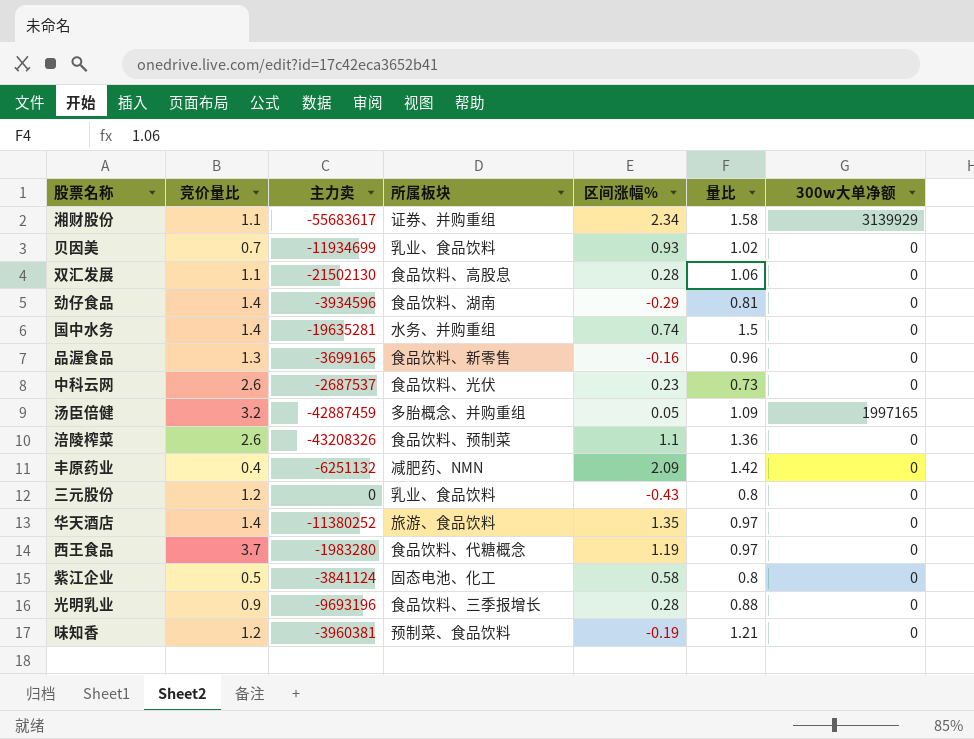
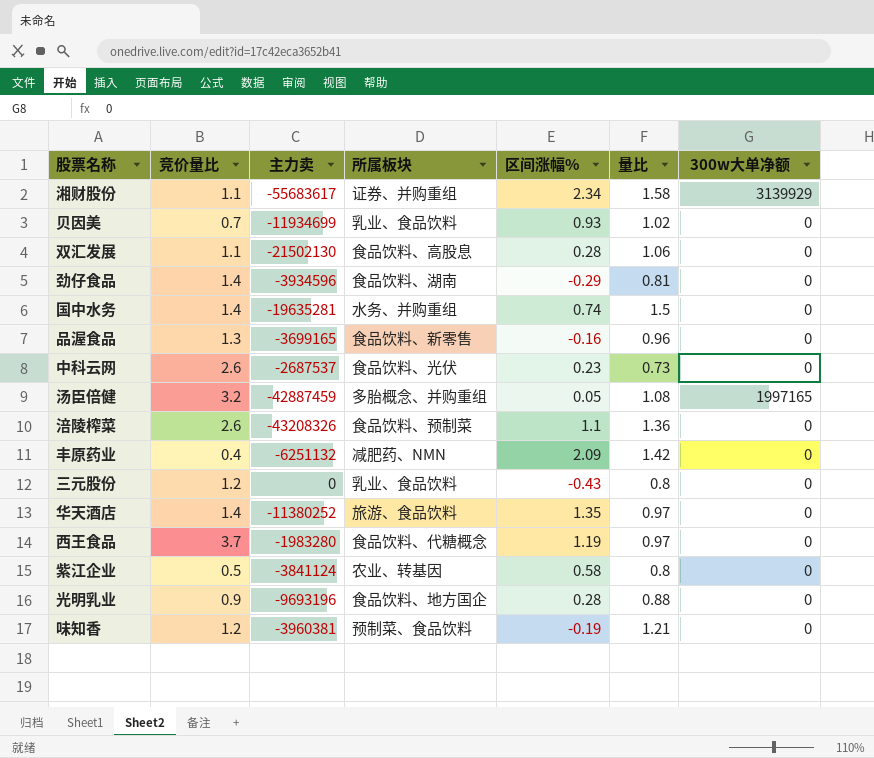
汤臣倍健 | 量比: 1.09 -> 1.08
紫江企业 | 所属板块: 固态电池、化工 -> 农业、转基因
光明乳业 | 所属板块: 食品饮料、三季报增长 -> 食品饮料、地方国企

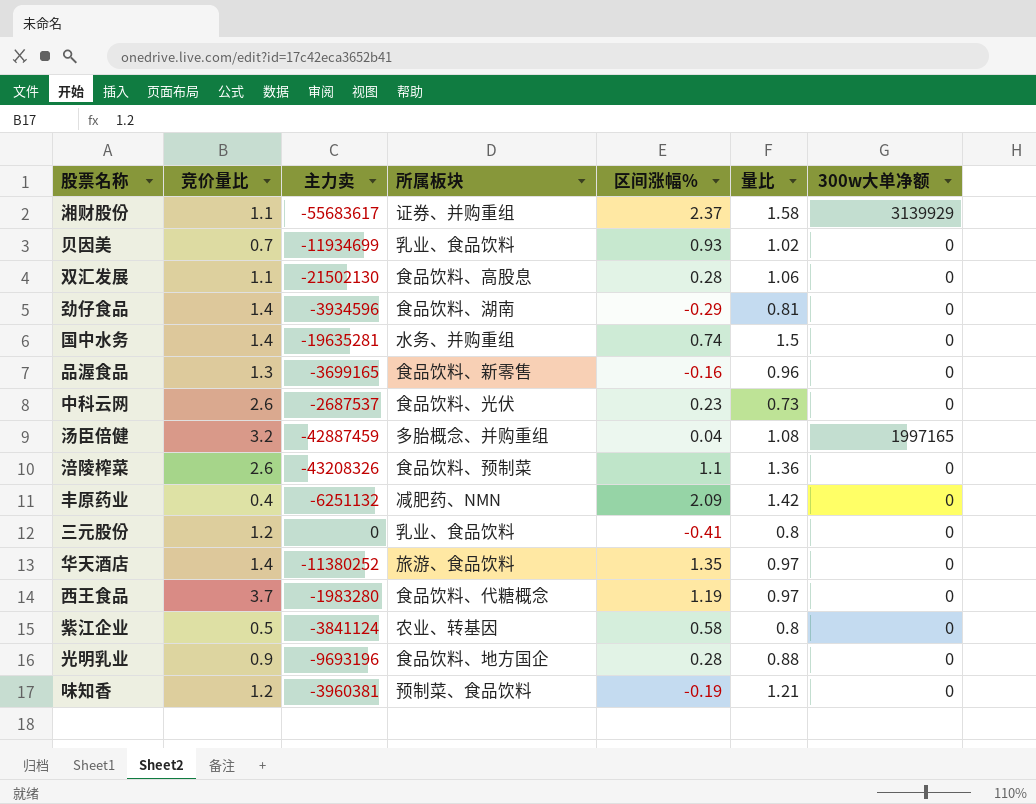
湘财股份 | 区间涨幅%: 2.34 -> 2.37
汤臣倍健 | 区间涨幅%: 0.05 -> 0.04
三元股份 | 区间涨幅%: -0.43 -> -0.41

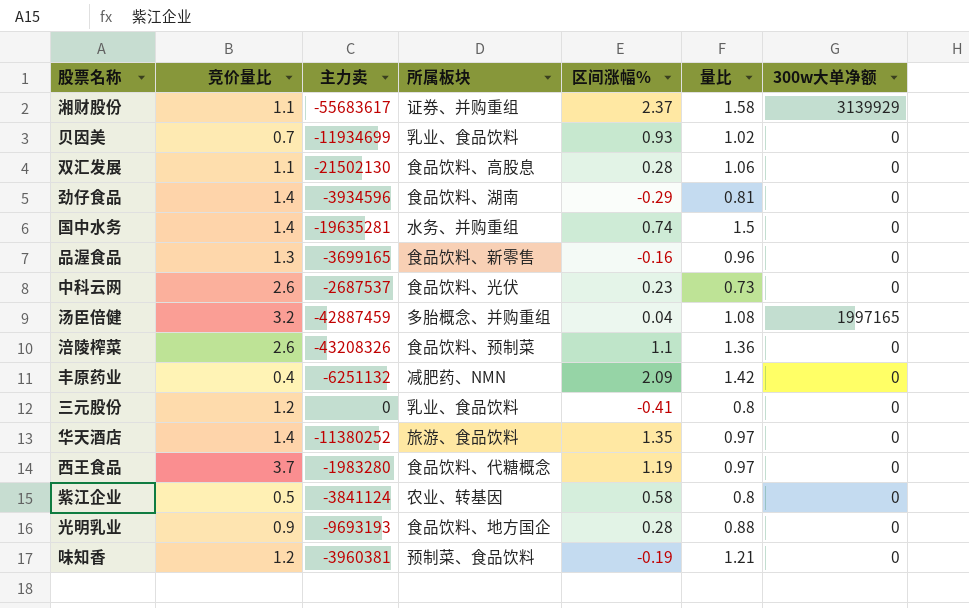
光明乳业 | 主力卖: -9693196 -> -9693193

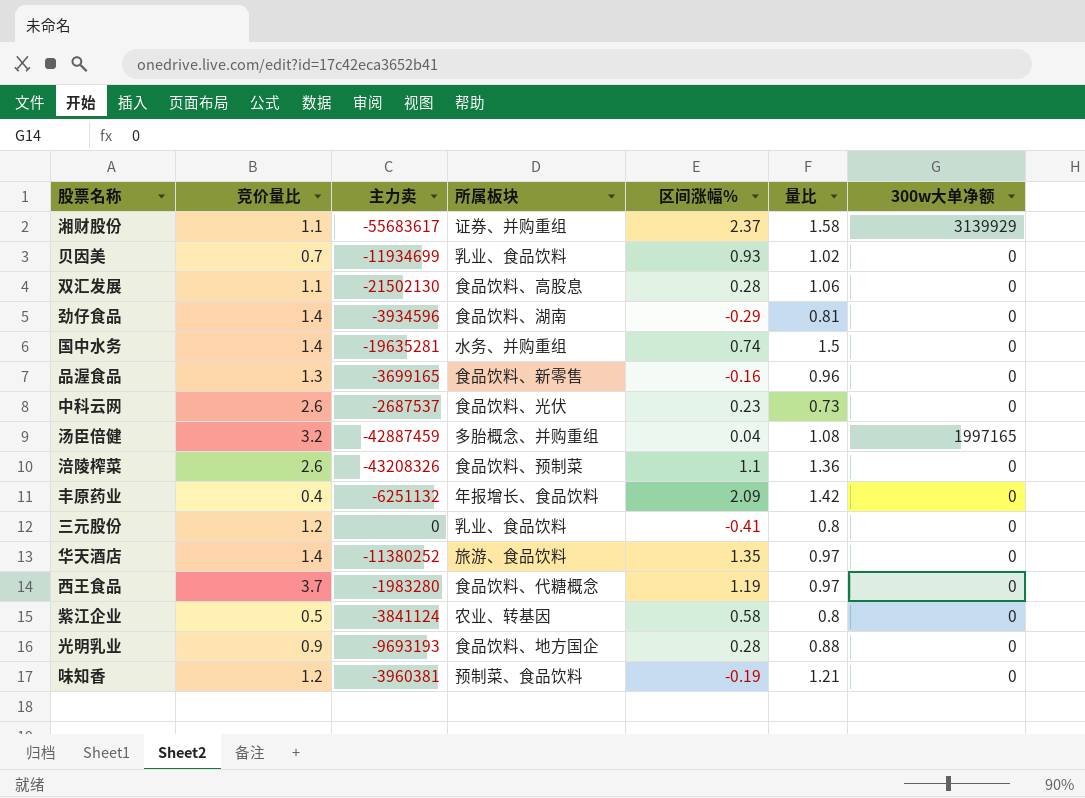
丰原药业 | 所属板块: 减肥药、NMN -> 年报增长、食品饮料

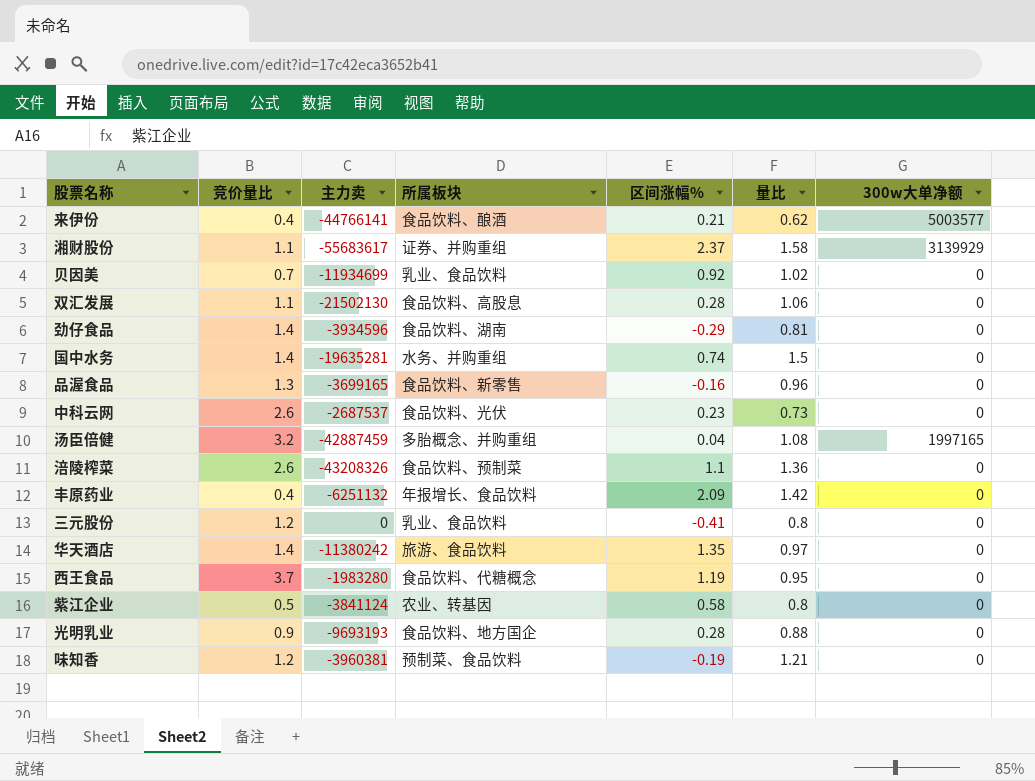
row 来伊份: none -> 0.4 | -44766141 | 食品饮料、酿酒 | 0.21 | 0.62 | 5003577
贝因美 | 区间涨幅%: 0.93 -> 0.92
华天酒店 | 主力卖: -11380252 -> -11380242
西王食品 | 量比: 0.97 -> 0.95

